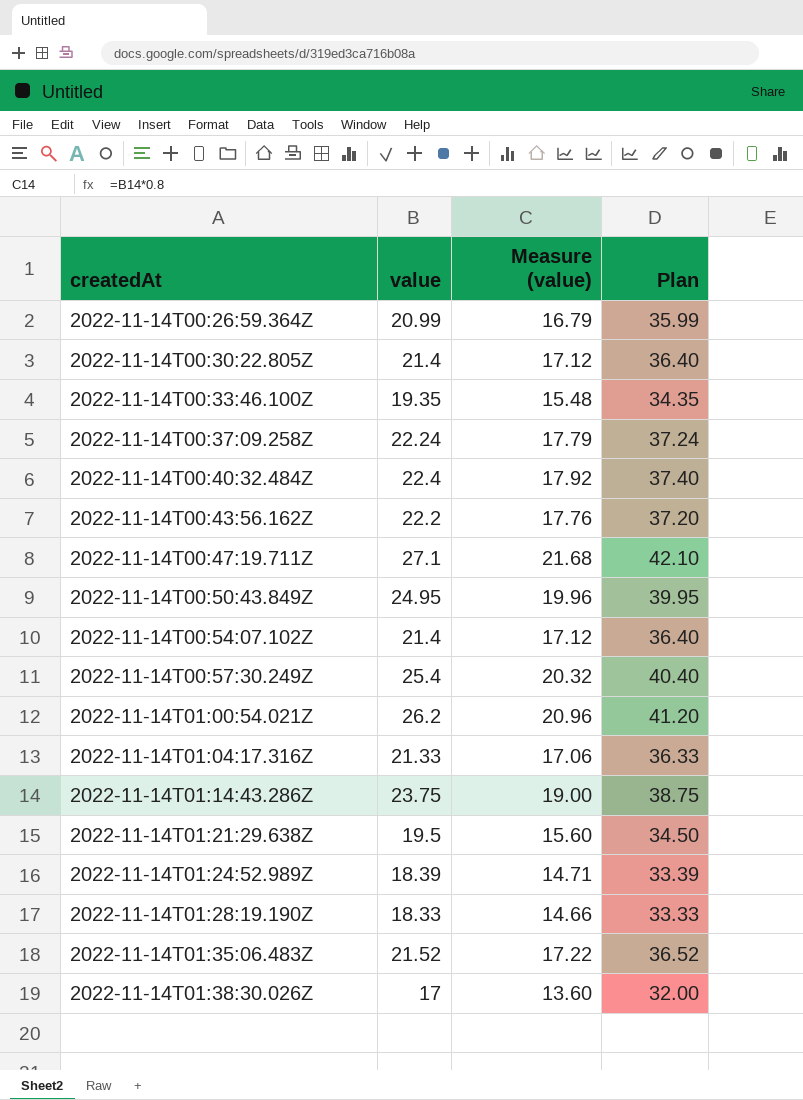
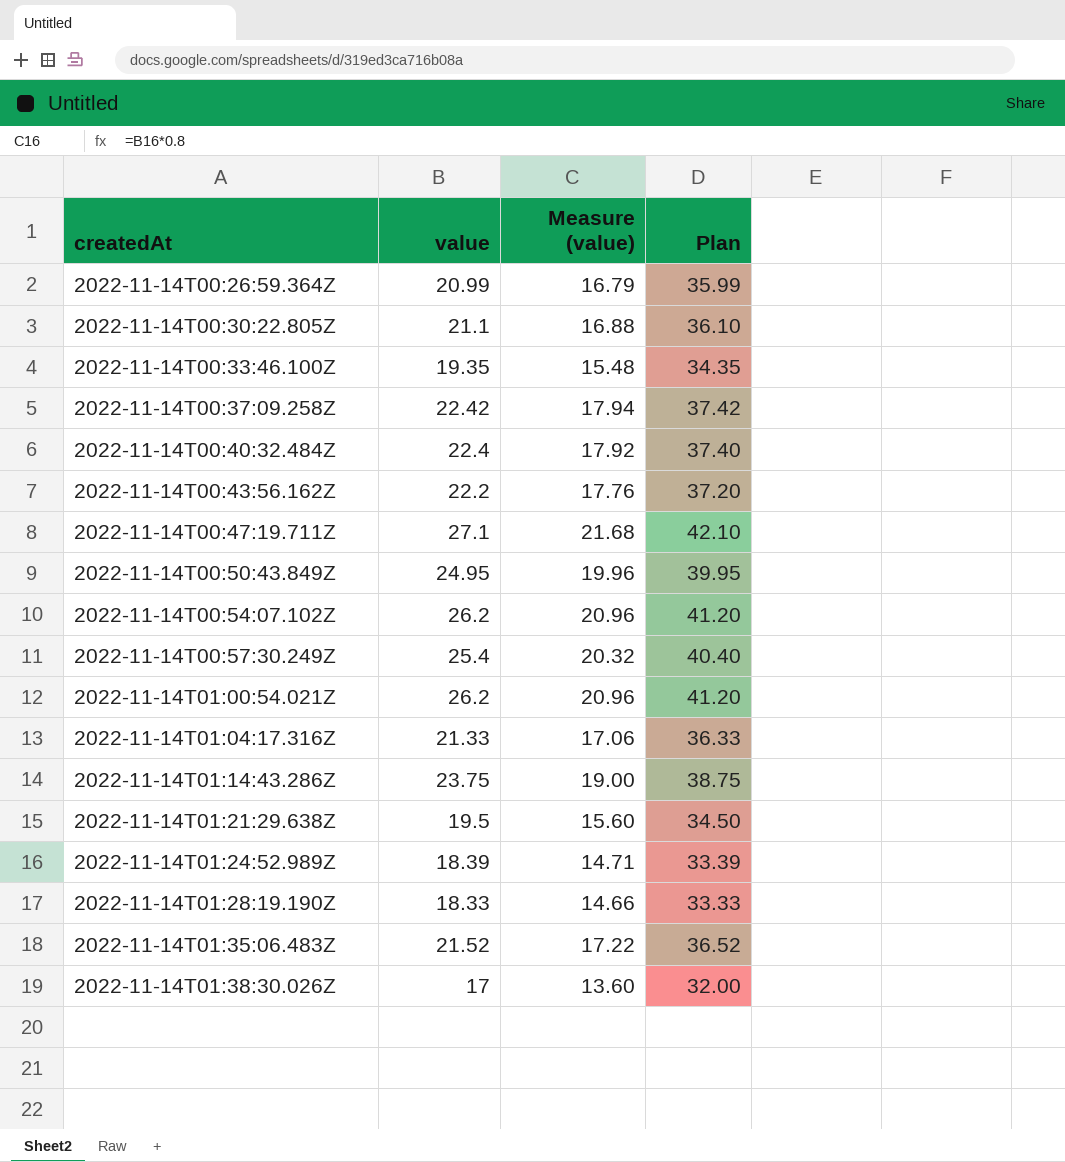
2022-11-14T00:30:22.805Z | value: 21.4 -> 21.1
2022-11-14T00:30:22.805Z | Measure (value): 17.12 -> 16.88
2022-11-14T00:30:22.805Z | Plan: 36.40 -> 36.10
2022-11-14T00:37:09.258Z | value: 22.24 -> 22.42
2022-11-14T00:37:09.258Z | Measure (value): 17.79 -> 17.94
2022-11-14T00:37:09.258Z | Plan: 37.24 -> 37.42
2022-11-14T00:54:07.102Z | value: 21.4 -> 26.2
2022-11-14T00:54:07.102Z | Measure (value): 17.12 -> 20.96
2022-11-14T00:54:07.102Z | Plan: 36.40 -> 41.20

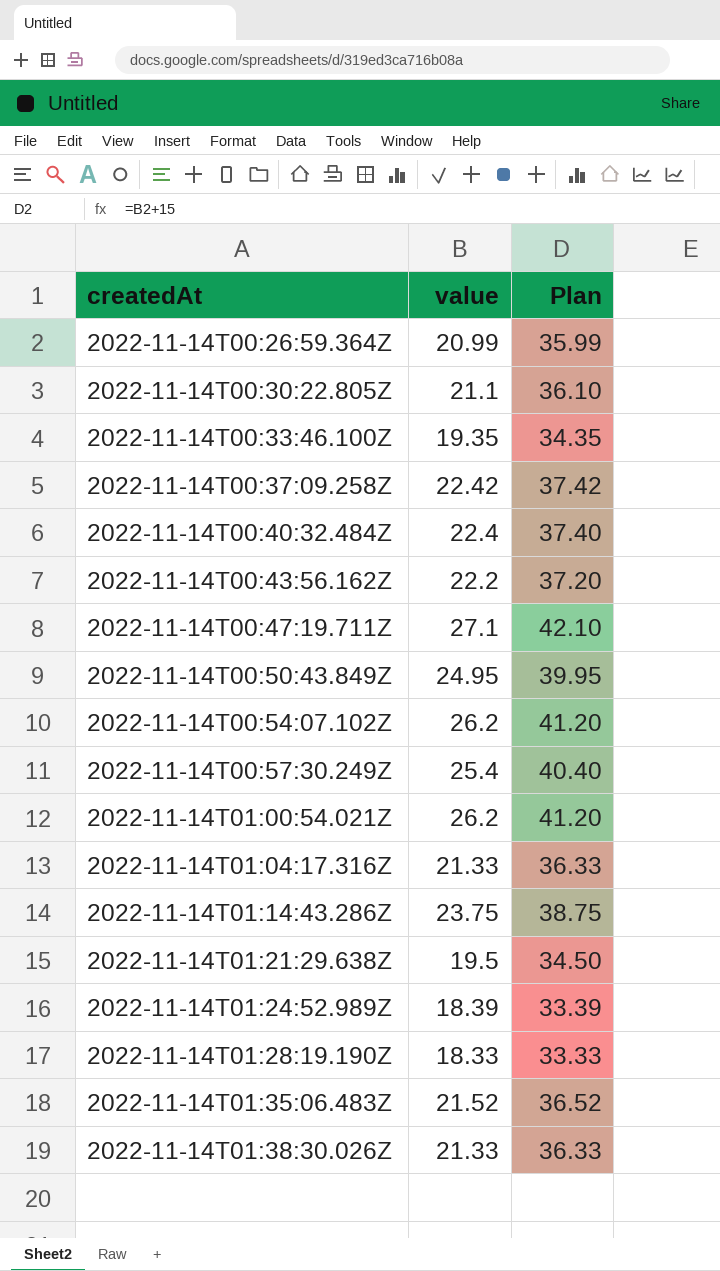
column Measure (value) | formula: [value] * 0.8 -> none
2022-11-14T01:38:30.026Z | value: 17 -> 21.33
2022-11-14T01:38:30.026Z | Plan: 32.00 -> 36.33

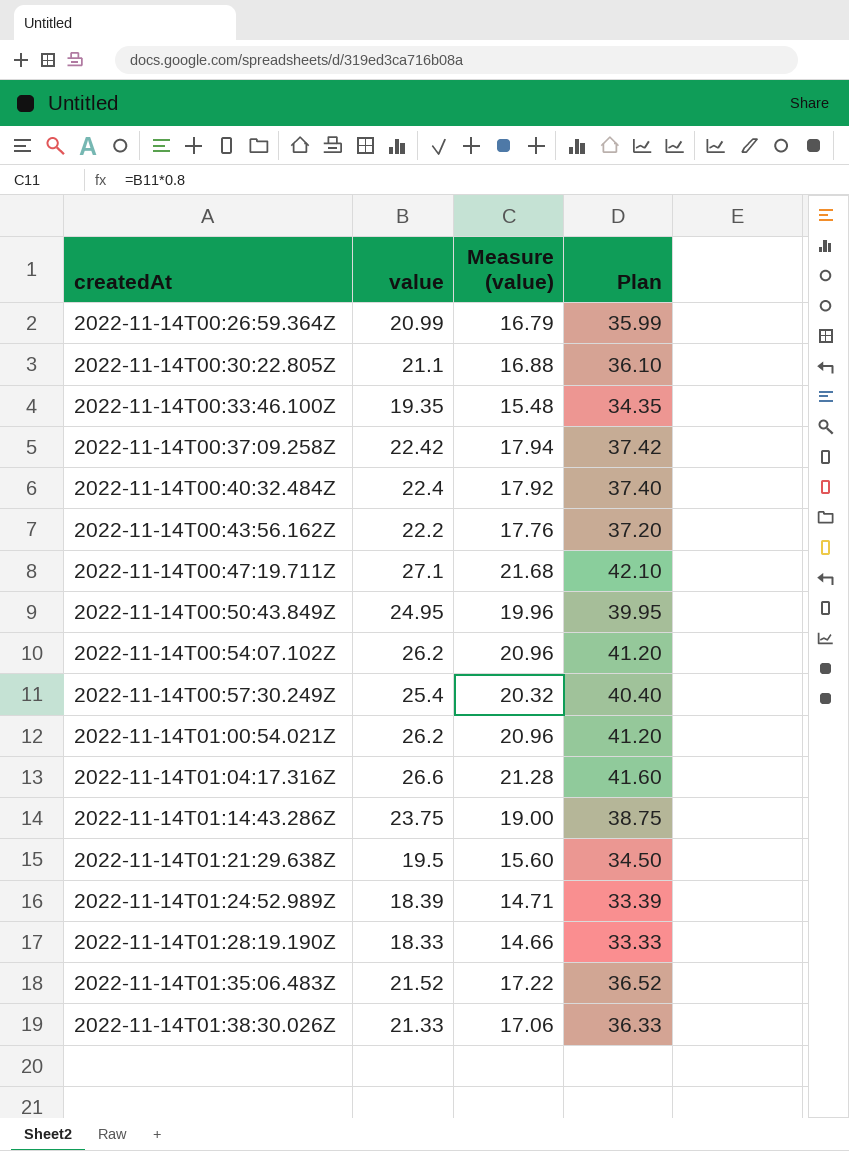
column Measure (value) | formula: none -> [value] * 0.8
2022-11-14T01:04:17.316Z | value: 21.33 -> 26.6
2022-11-14T01:04:17.316Z | Plan: 36.33 -> 41.60

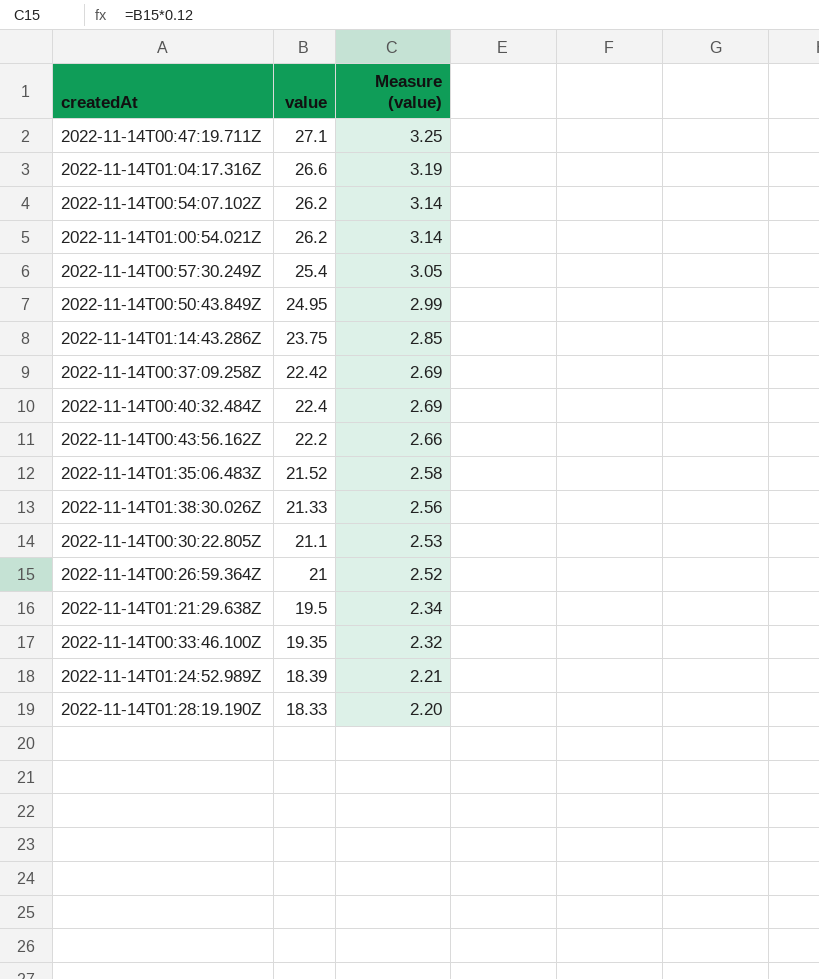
row order: createdAt ascending -> value descending
column Plan | formula: [value] + 15 -> none
column Measure (value) | formula: [value] * 0.8 -> [value] * 0.12
2022-11-14T00:26:59.364Z | value: 20.99 -> 21

